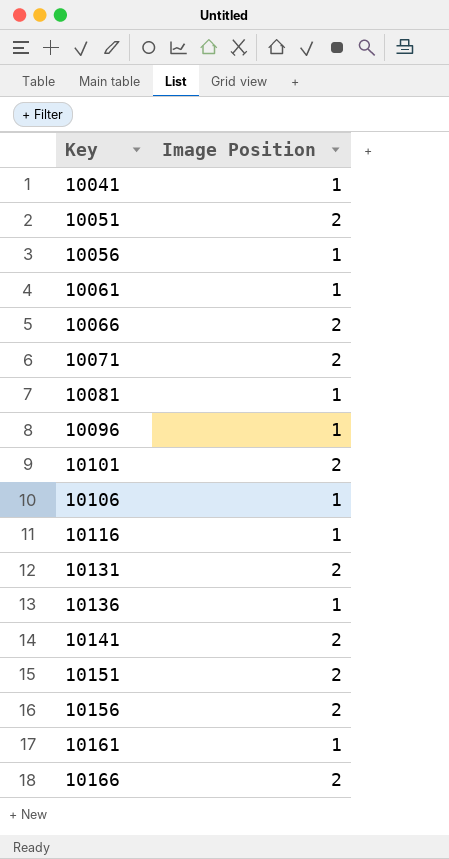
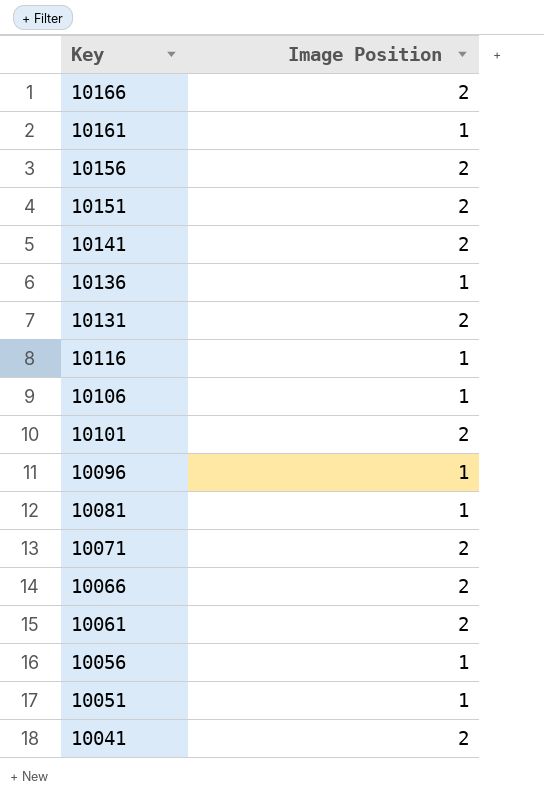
row order: Key ascending -> Key descending
10061 | Image Position: 1 -> 2
10051 | Image Position: 2 -> 1
10041 | Image Position: 1 -> 2

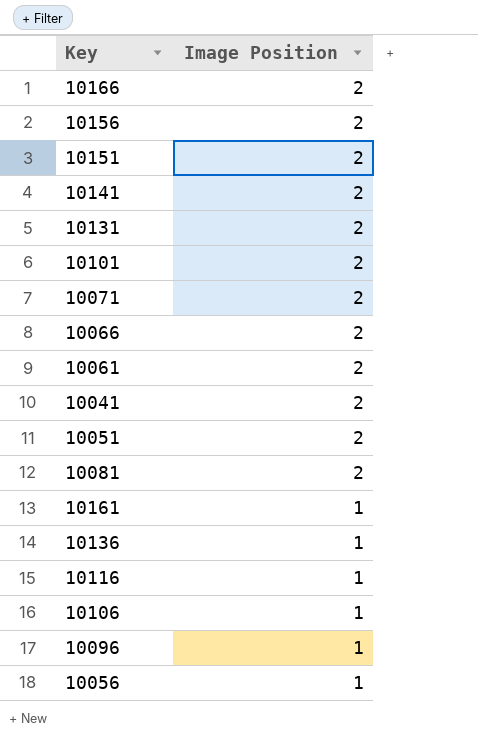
row order: Key descending -> Image Position descending
10051 | Image Position: 1 -> 2
10081 | Image Position: 1 -> 2

